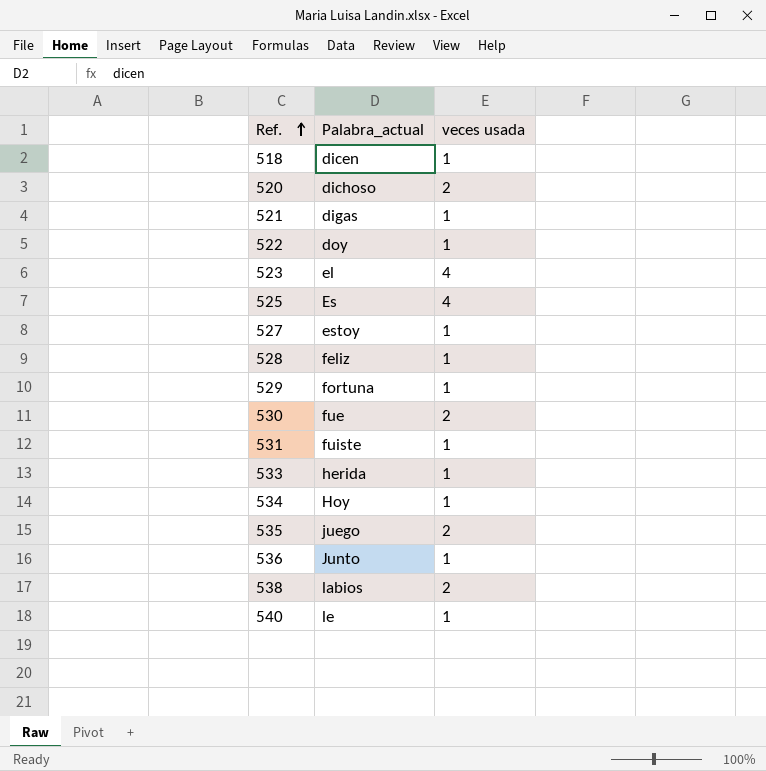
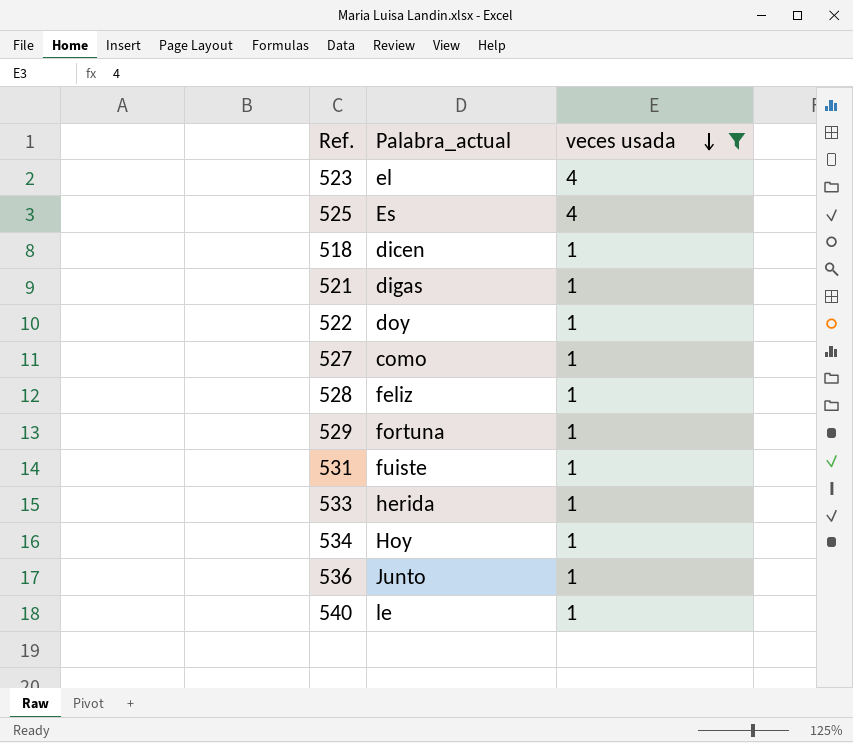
filter: none -> veces usada != 2
row order: Ref. ascending -> veces usada descending
527 | Palabra_actual: estoy -> como

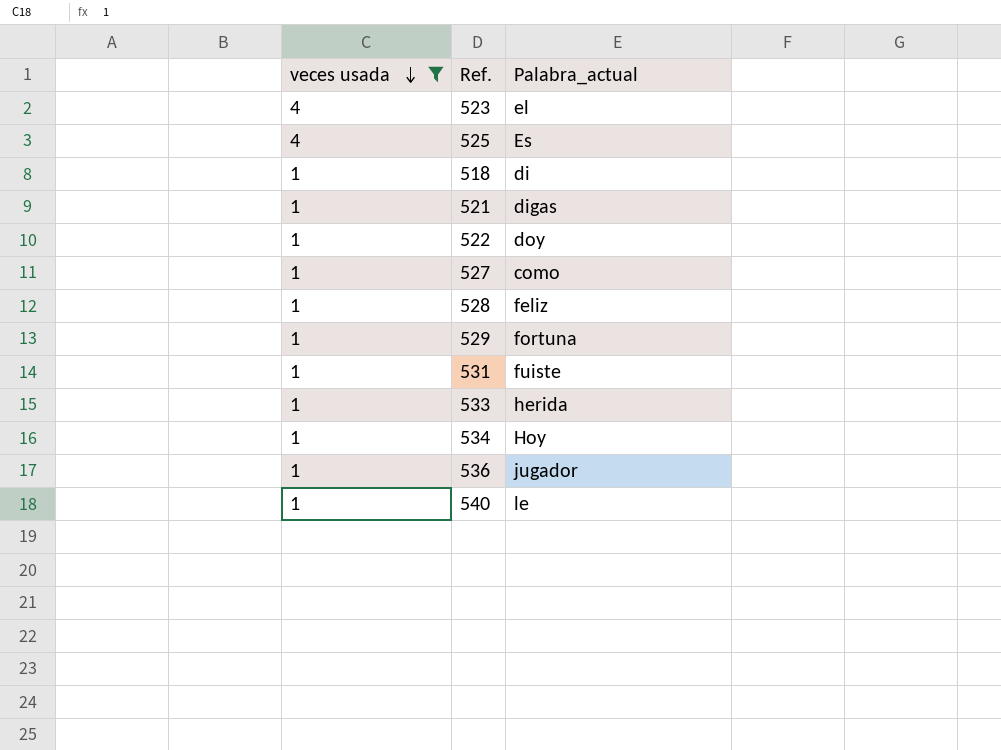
column veces usada | position: 3 -> 1
518 | Palabra_actual: dicen -> di
536 | Palabra_actual: Junto -> jugador

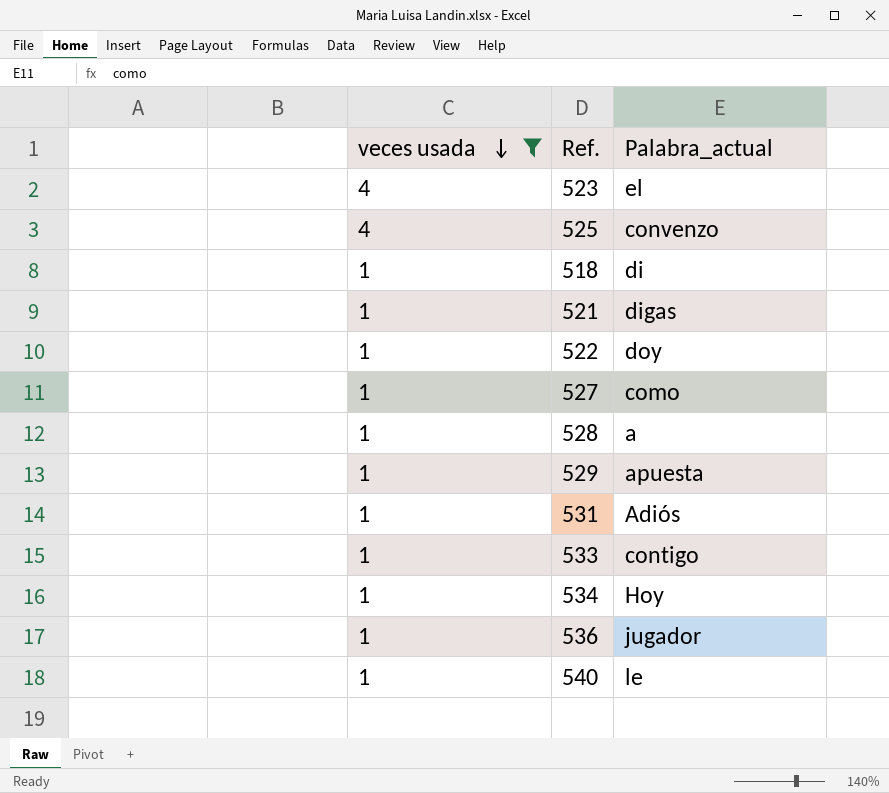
525 | Palabra_actual: Es -> convenzo
528 | Palabra_actual: feliz -> a
529 | Palabra_actual: fortuna -> apuesta
531 | Palabra_actual: fuiste -> Adiós
533 | Palabra_actual: herida -> contigo

